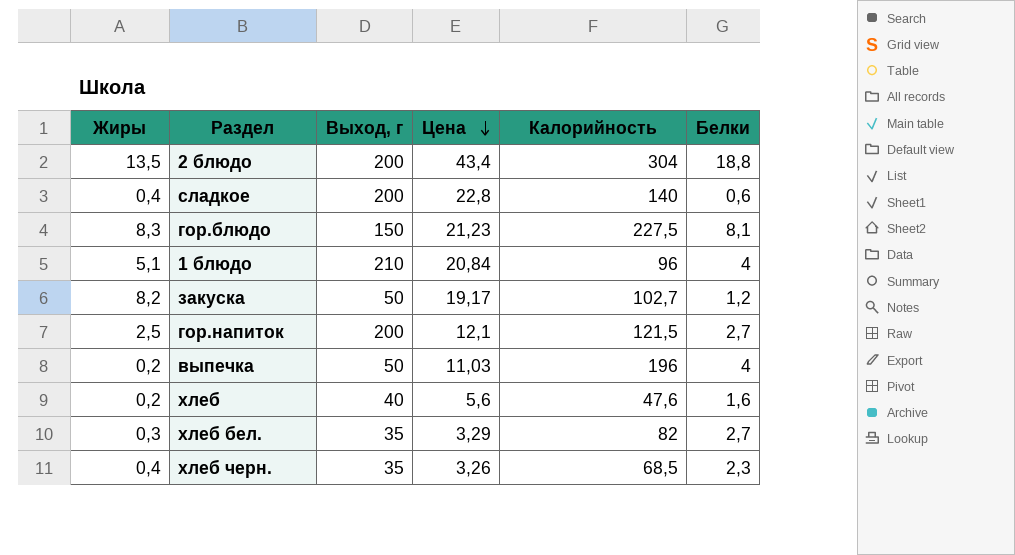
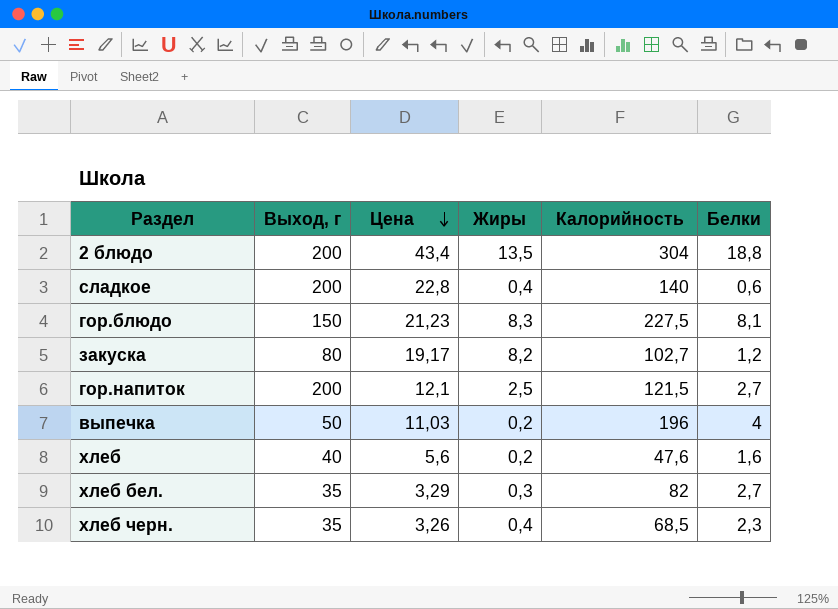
column Жиры | position: 1 -> 4
row 1 блюдо: 5,1 | 210 | 20,84 | 96 | 4 -> none
закуска | Выход, г: 50 -> 80

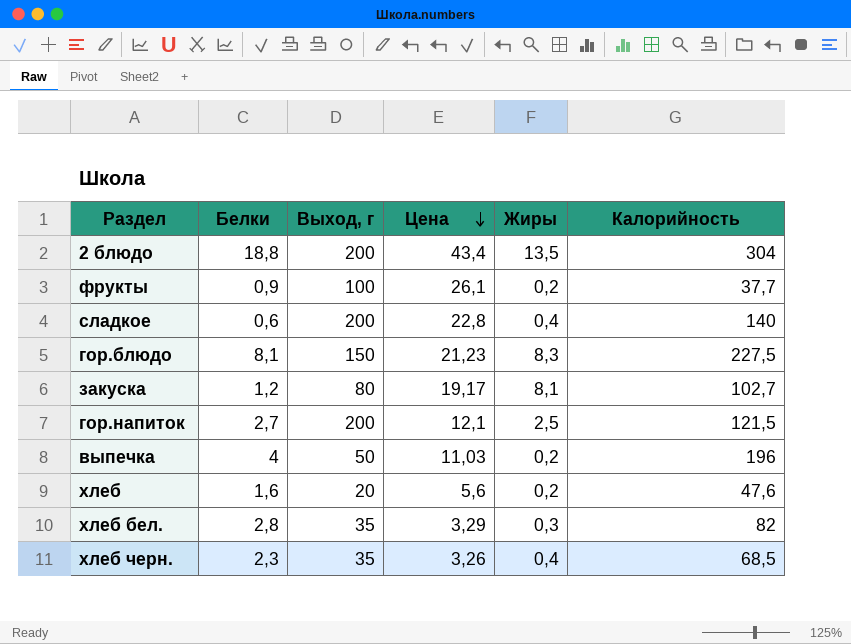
column Белки | position: 6 -> 2
row фрукты: none -> 0,9 | 100 | 26,1 | 0,2 | 37,7
закуска | Жиры: 8,2 -> 8,1
хлеб | Выход, г: 40 -> 20
хлеб бел. | Белки: 2,7 -> 2,8

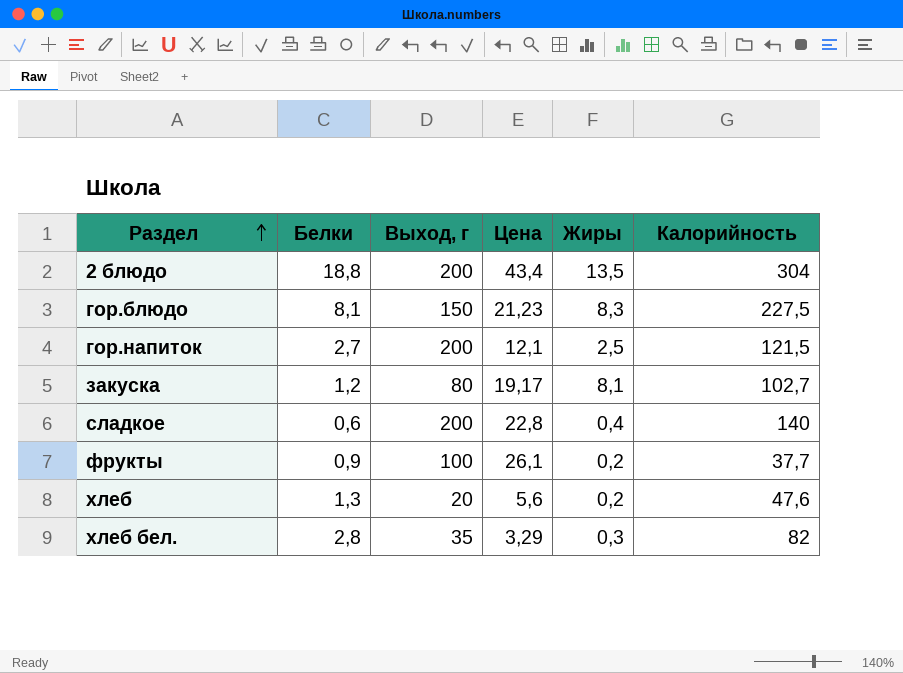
row order: Цена descending -> Раздел ascending
row выпечка: 4 | 50 | 11,03 | 0,2 | 196 -> none
row хлеб черн.: 2,3 | 35 | 3,26 | 0,4 | 68,5 -> none
хлеб | Белки: 1,6 -> 1,3

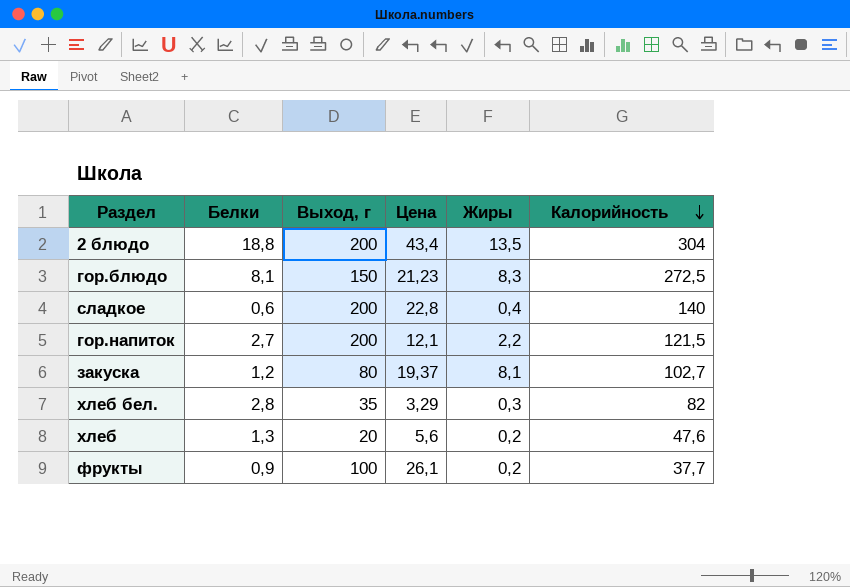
row order: Раздел ascending -> Калорийность descending
гор.блюдо | Калорийность: 227,5 -> 272,5
гор.напиток | Жиры: 2,5 -> 2,2
закуска | Цена: 19,17 -> 19,37

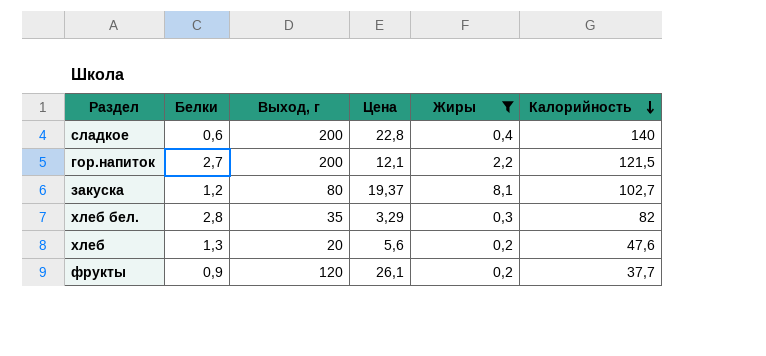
filter: none -> Жиры <= 8,1
фрукты | Выход, г: 100 -> 120

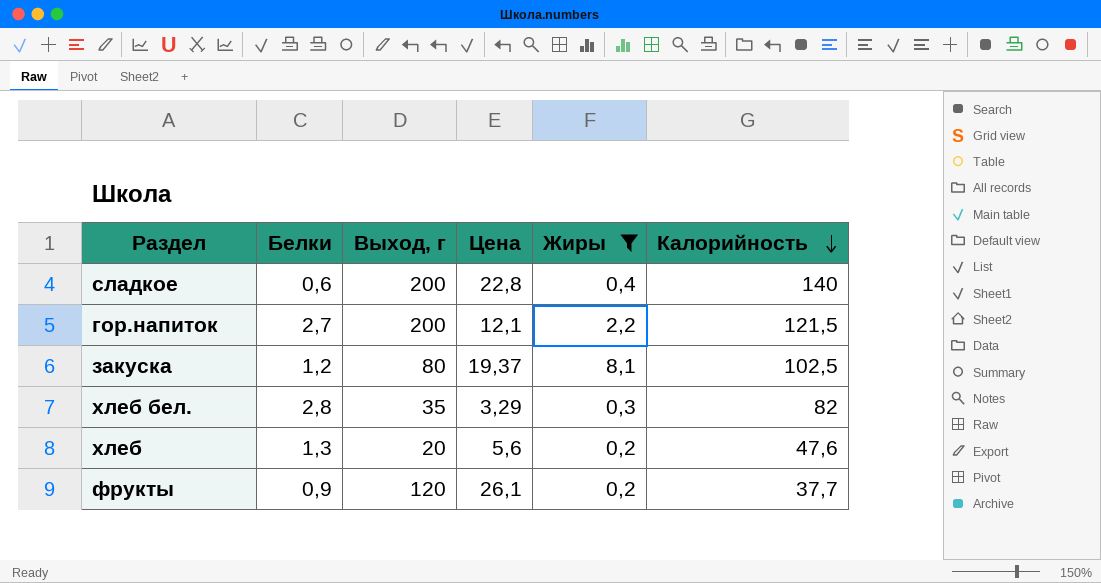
закуска | Калорийность: 102,7 -> 102,5

